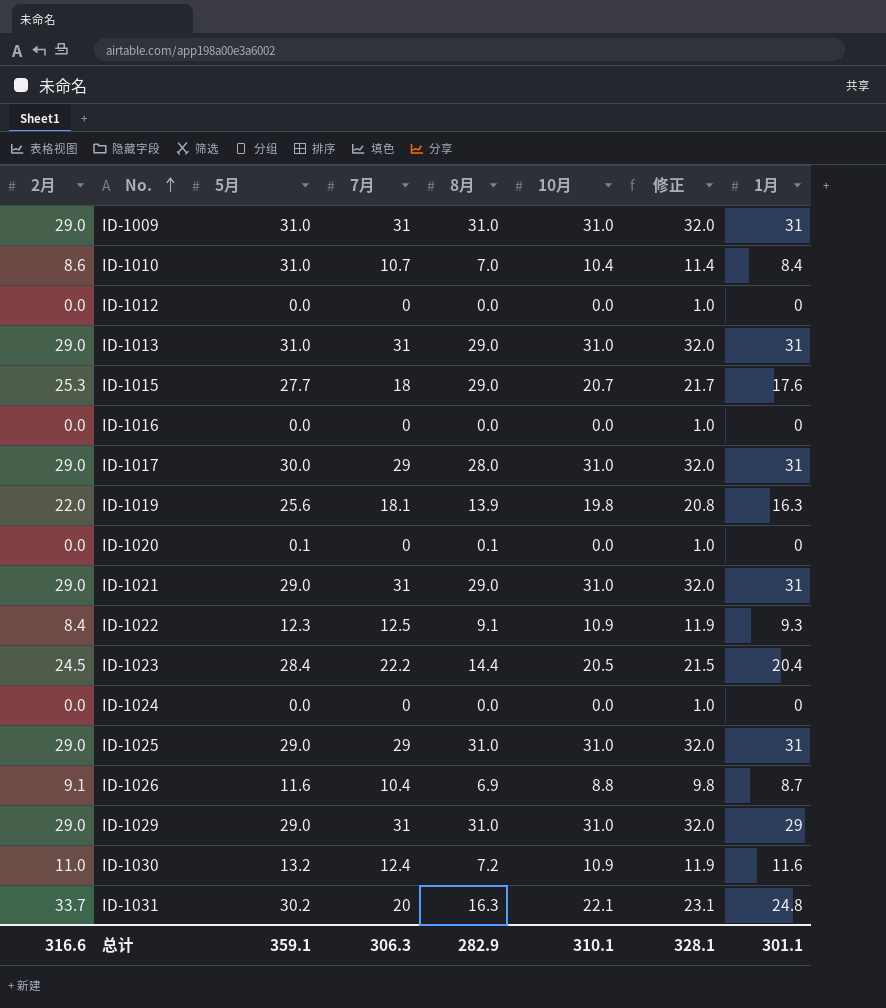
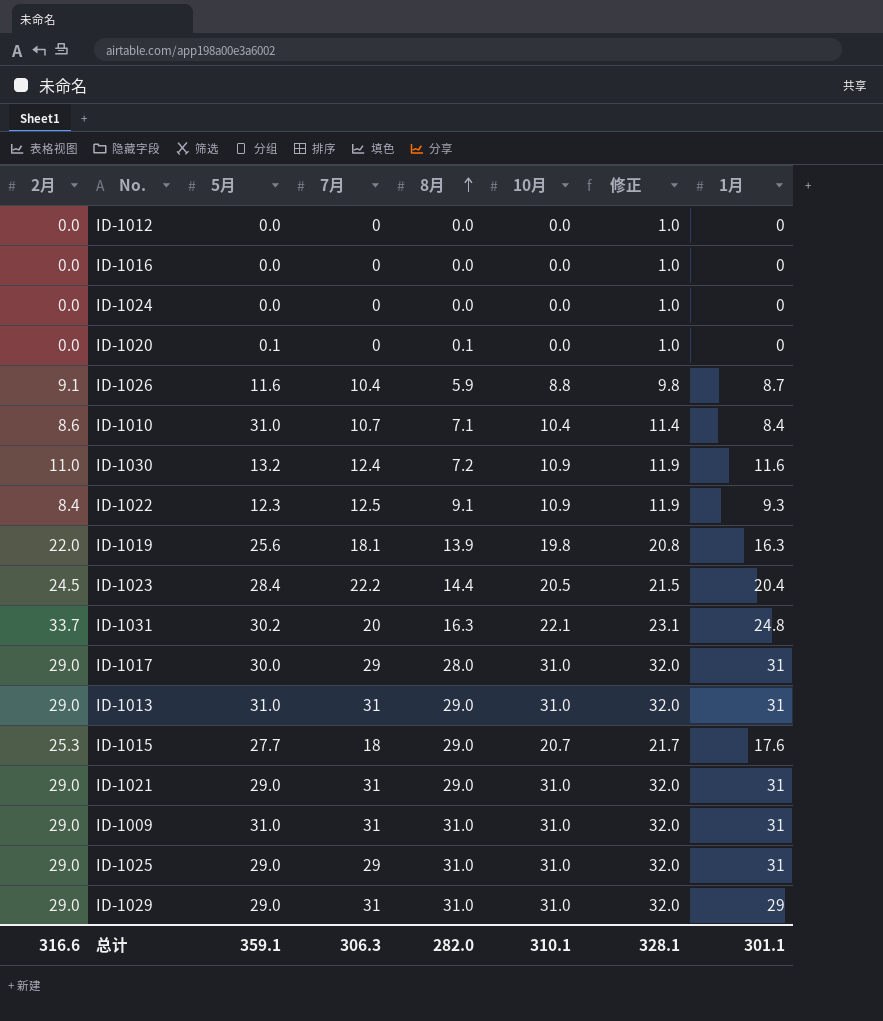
row order: No. ascending -> 8月 ascending
ID-1026 | 8月: 6.9 -> 5.9
ID-1010 | 8月: 7.0 -> 7.1
总计 | 8月: 282.9 -> 282.0

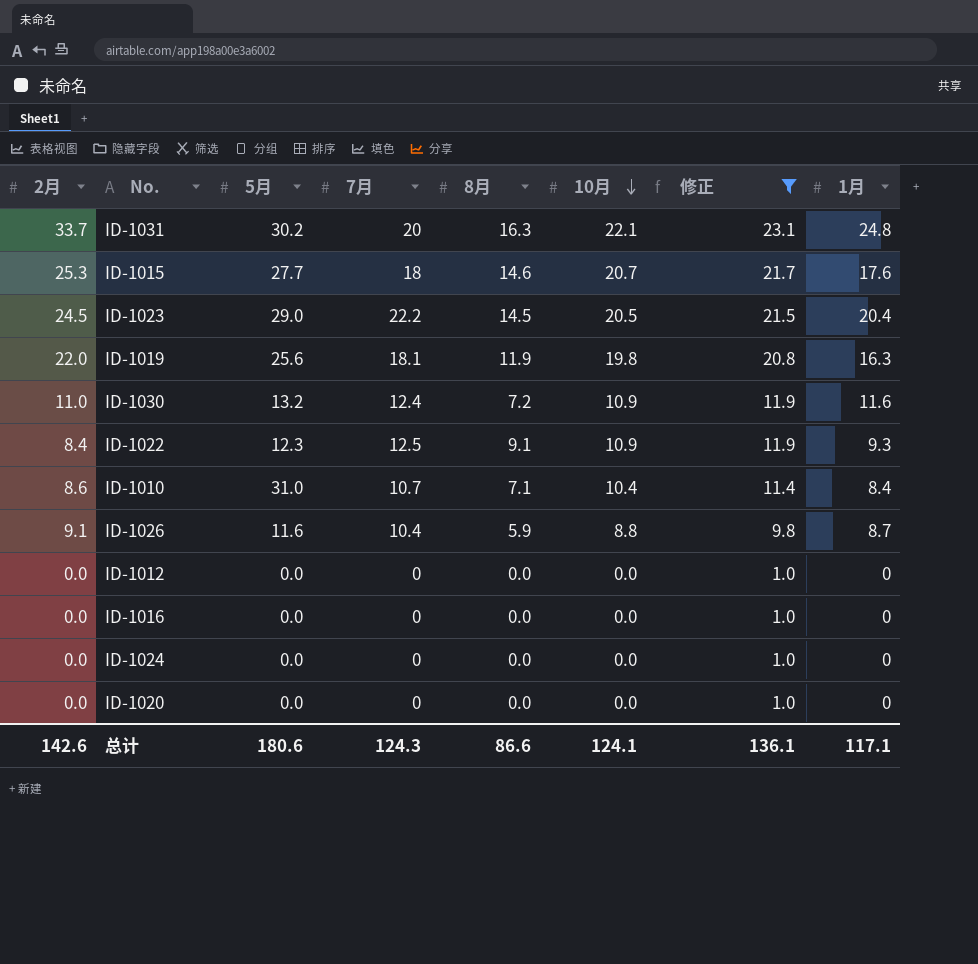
filter: none -> 修正 != 32.0
row order: 8月 ascending -> 10月 descending
ID-1015 | 8月: 29.0 -> 14.6
ID-1023 | 5月: 28.4 -> 29.0
ID-1023 | 8月: 14.4 -> 14.5
ID-1019 | 8月: 13.9 -> 11.9
ID-1020 | 5月: 0.1 -> 0.0
ID-1020 | 8月: 0.1 -> 0.0
总计 | 2月: 316.6 -> 142.6
总计 | 5月: 359.1 -> 180.6
总计 | 7月: 306.3 -> 124.3
总计 | 8月: 282.0 -> 86.6
总计 | 10月: 310.1 -> 124.1
总计 | 修正: 328.1 -> 136.1
总计 | 1月: 301.1 -> 117.1

